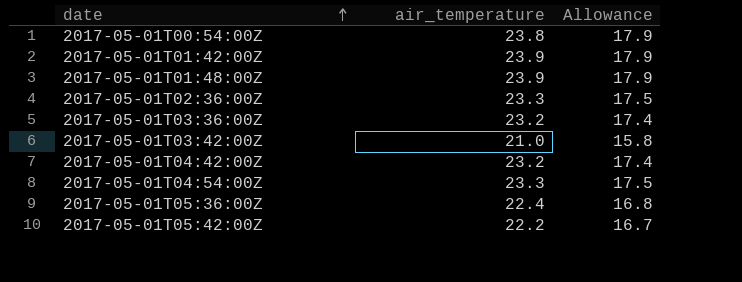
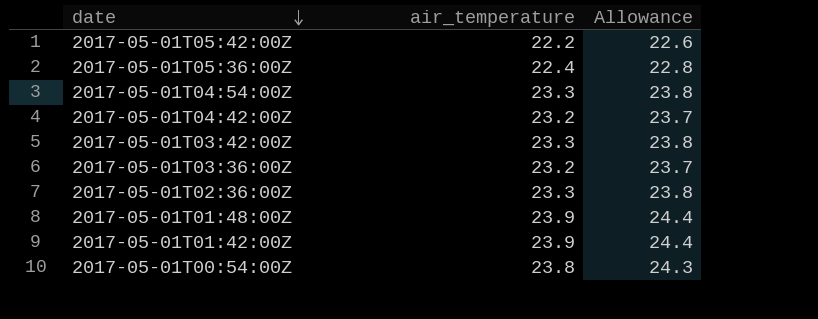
row order: date ascending -> date descending
column Allowance | formula: [air_temperature] * 0.75 -> [air_temperature] * 1.02
2017-05-01T03:42:00Z | air_temperature: 21.0 -> 23.3

